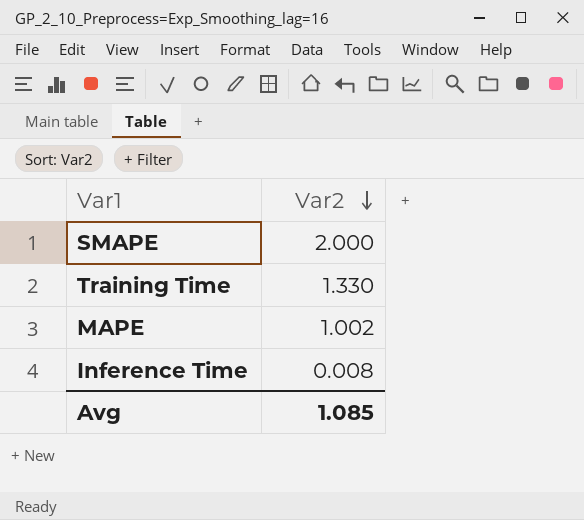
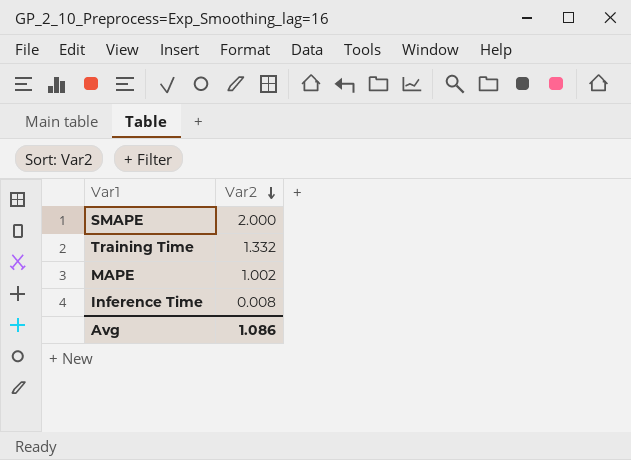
Training Time | Var2: 1.330 -> 1.332
Avg | Var2: 1.085 -> 1.086

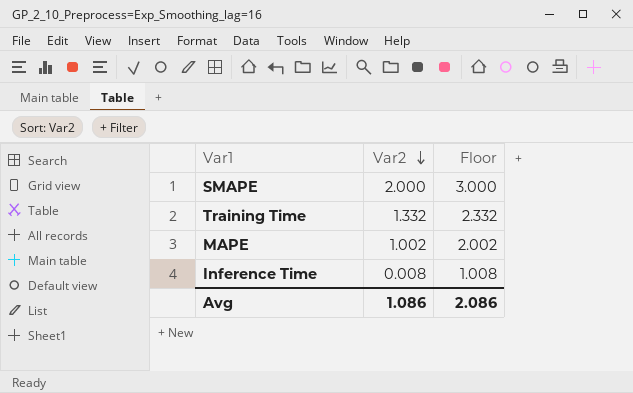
column Floor | formula: none -> [Var2] + 1

